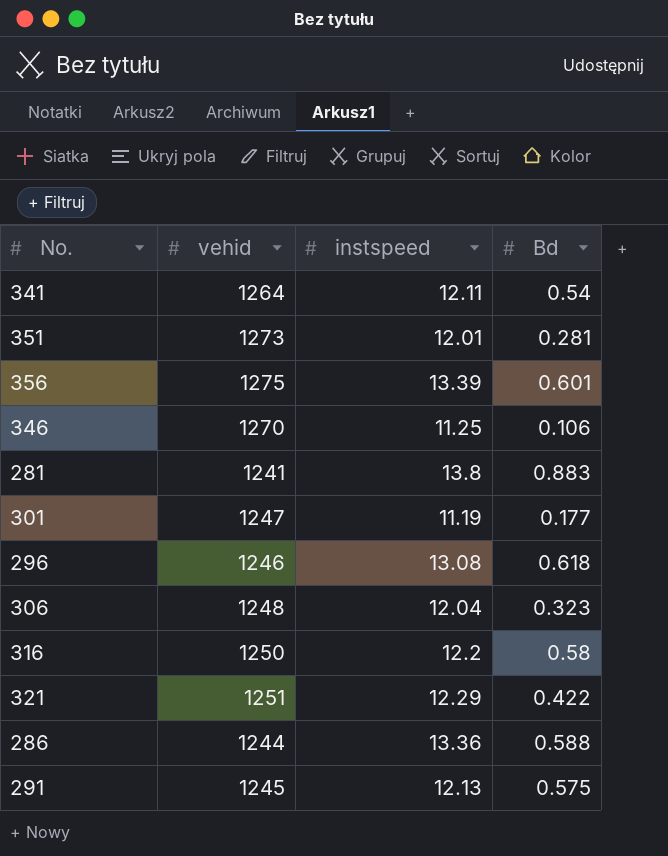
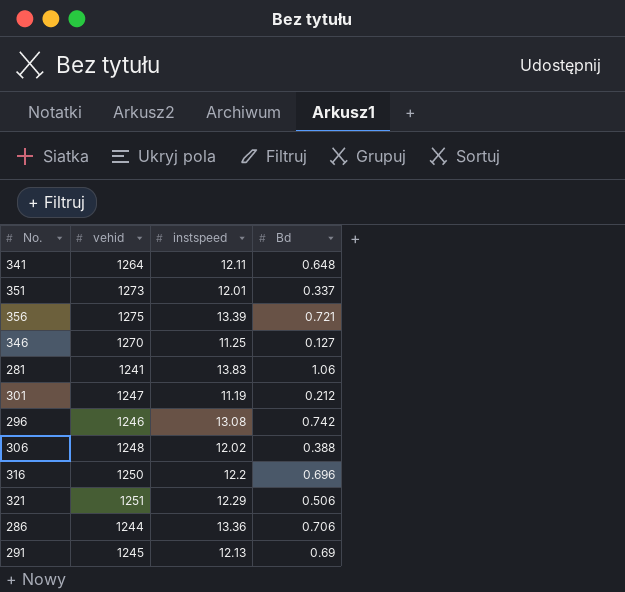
341 | Bd: 0.54 -> 0.648
351 | Bd: 0.281 -> 0.337
356 | Bd: 0.601 -> 0.721
346 | Bd: 0.106 -> 0.127
281 | instspeed: 13.8 -> 13.83
281 | Bd: 0.883 -> 1.06
301 | Bd: 0.177 -> 0.212
296 | Bd: 0.618 -> 0.742
306 | instspeed: 12.04 -> 12.02
306 | Bd: 0.323 -> 0.388
316 | Bd: 0.58 -> 0.696
321 | Bd: 0.422 -> 0.506
286 | Bd: 0.588 -> 0.706
291 | Bd: 0.575 -> 0.69

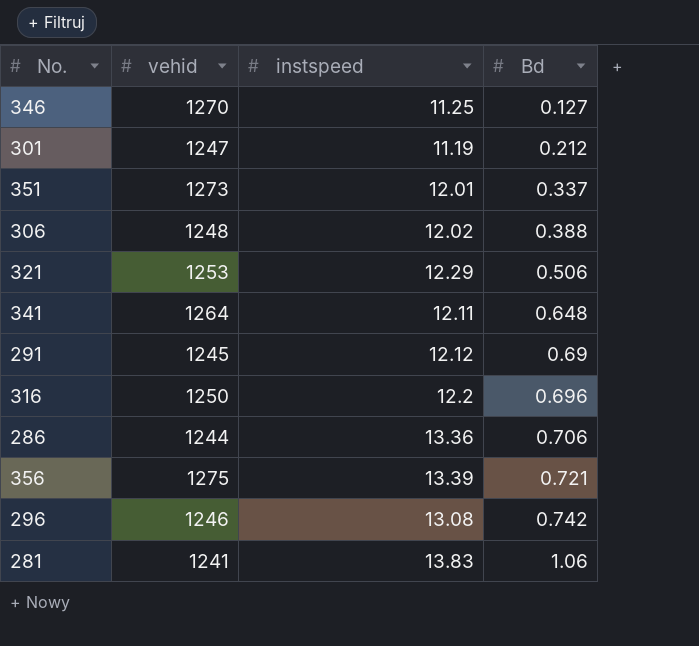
row order: none -> Bd ascending
321 | vehid: 1251 -> 1253
291 | instspeed: 12.13 -> 12.12

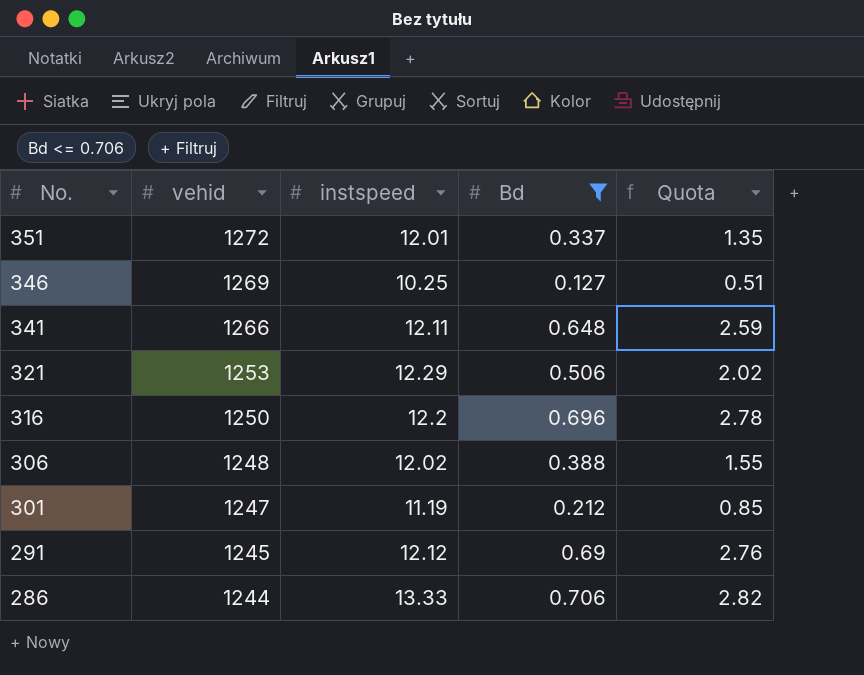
filter: none -> Bd <= 0.706
row order: Bd ascending -> No. descending
column Quota | formula: none -> [Bd] * 4
351 | vehid: 1273 -> 1272
346 | vehid: 1270 -> 1269
346 | instspeed: 11.25 -> 10.25
341 | vehid: 1264 -> 1266
286 | instspeed: 13.36 -> 13.33

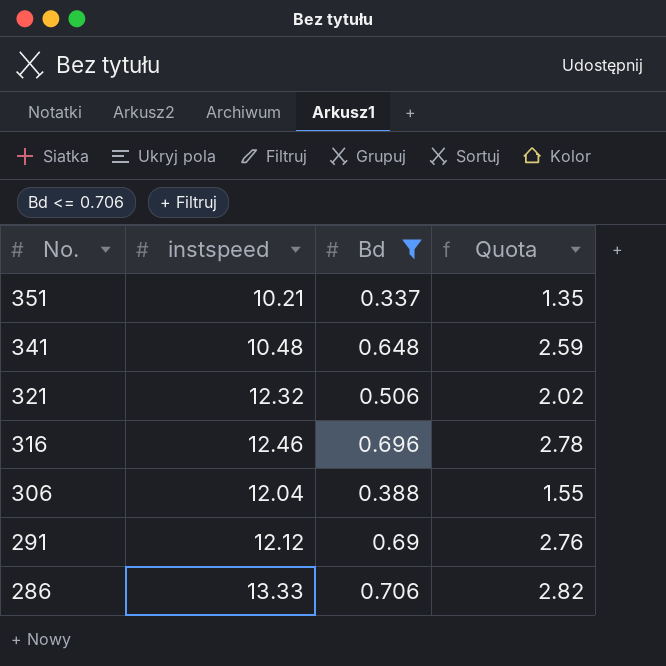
column vehid | position: 2 -> none
row 346: 1269 | 10.25 | 0.127 | 0.51 -> none
row 301: 1247 | 11.19 | 0.212 | 0.85 -> none
351 | instspeed: 12.01 -> 10.21
341 | instspeed: 12.11 -> 10.48
321 | instspeed: 12.29 -> 12.32
316 | instspeed: 12.2 -> 12.46
306 | instspeed: 12.02 -> 12.04

